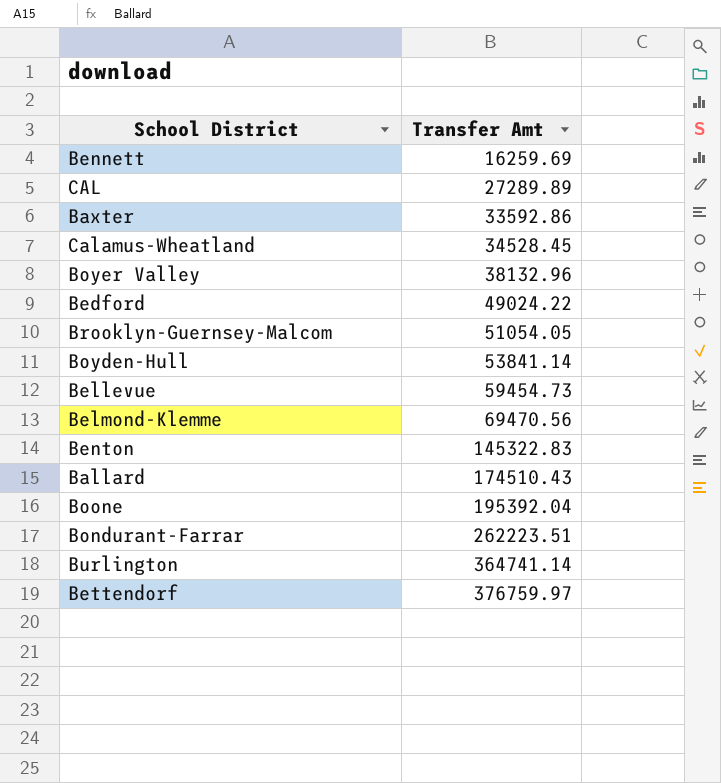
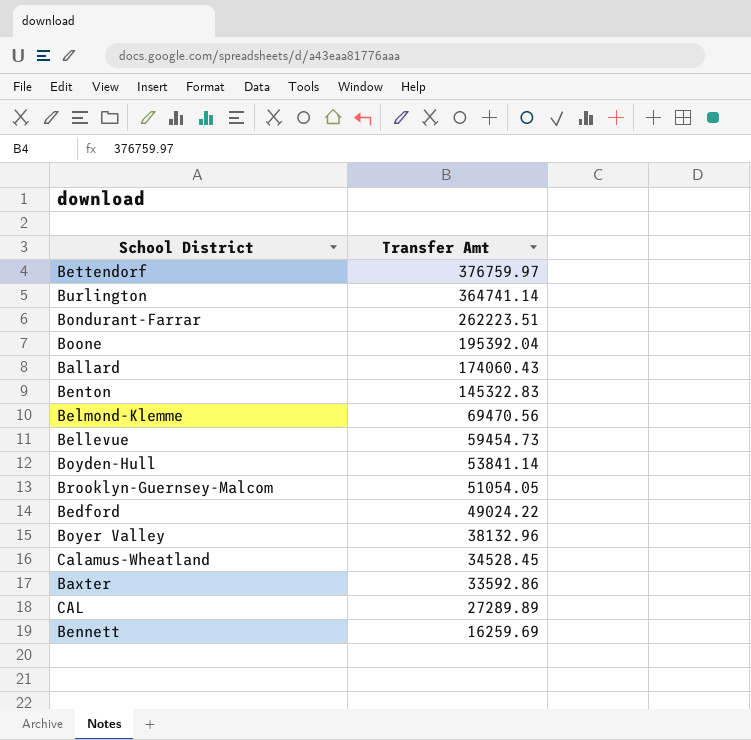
row order: Transfer Amt ascending -> Transfer Amt descending
Ballard | Transfer Amt: 174510.43 -> 174060.43

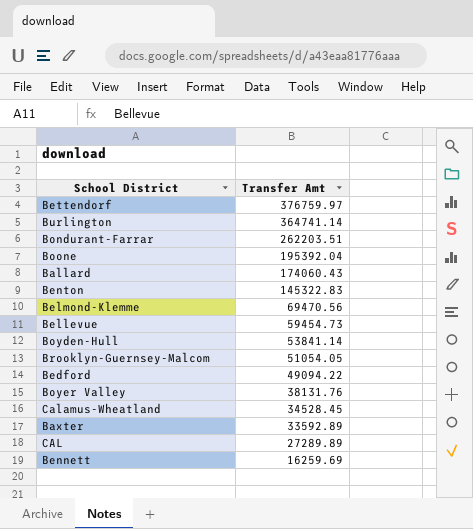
Bondurant-Farrar | Transfer Amt: 262223.51 -> 262203.51
Bedford | Transfer Amt: 49024.22 -> 49094.22
Boyer Valley | Transfer Amt: 38132.96 -> 38131.76
Baxter | Transfer Amt: 33592.86 -> 33592.89

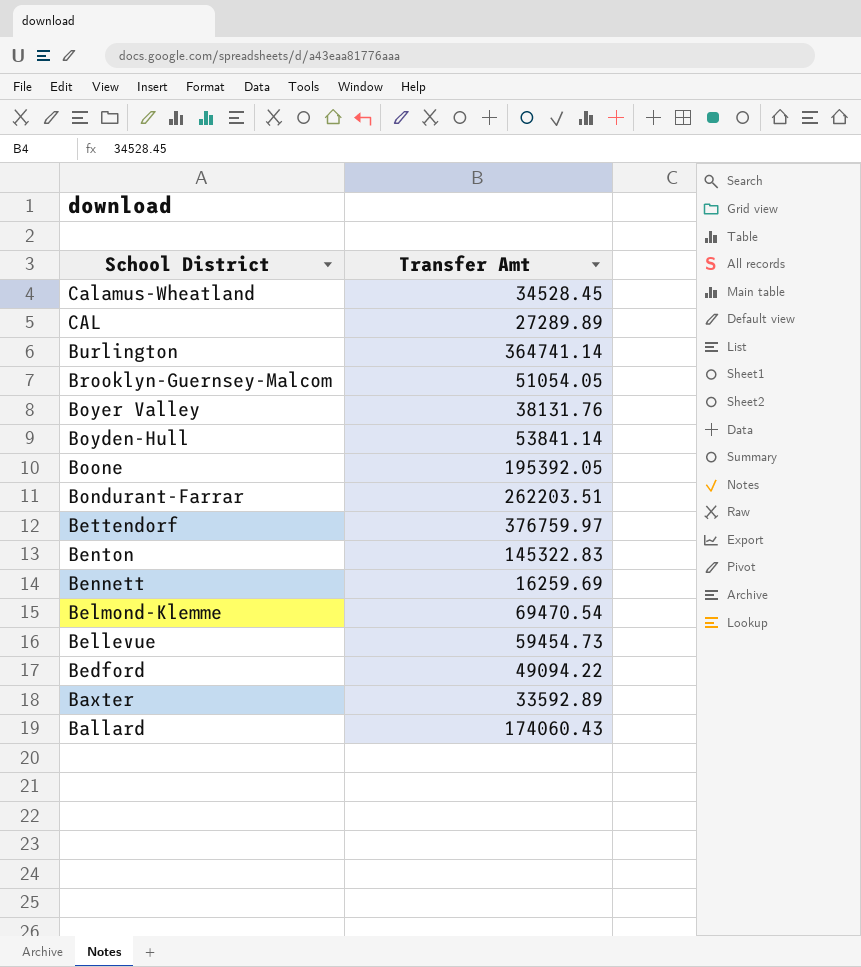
row order: Transfer Amt descending -> School District descending
Boone | Transfer Amt: 195392.04 -> 195392.05
Belmond-Klemme | Transfer Amt: 69470.56 -> 69470.54

